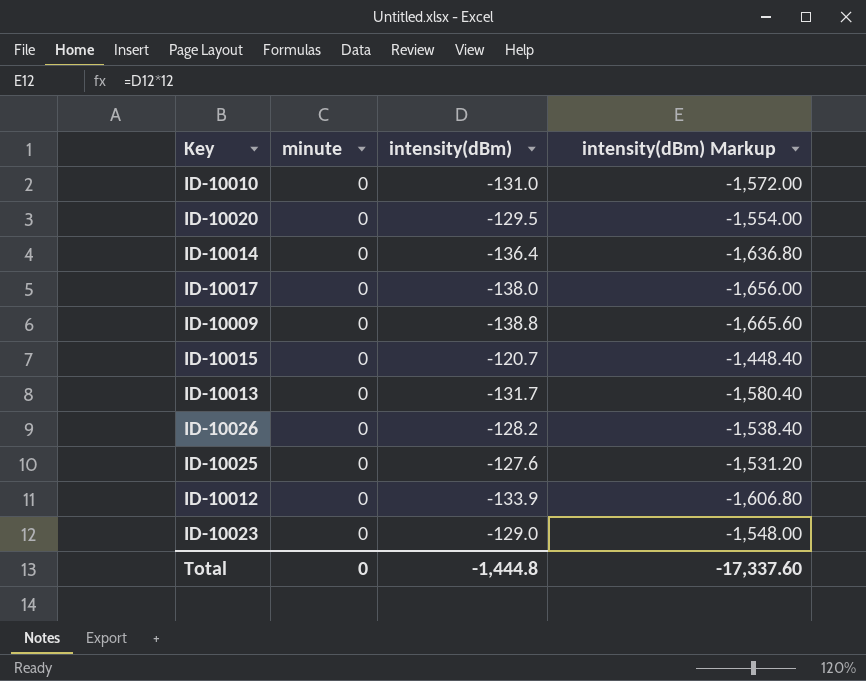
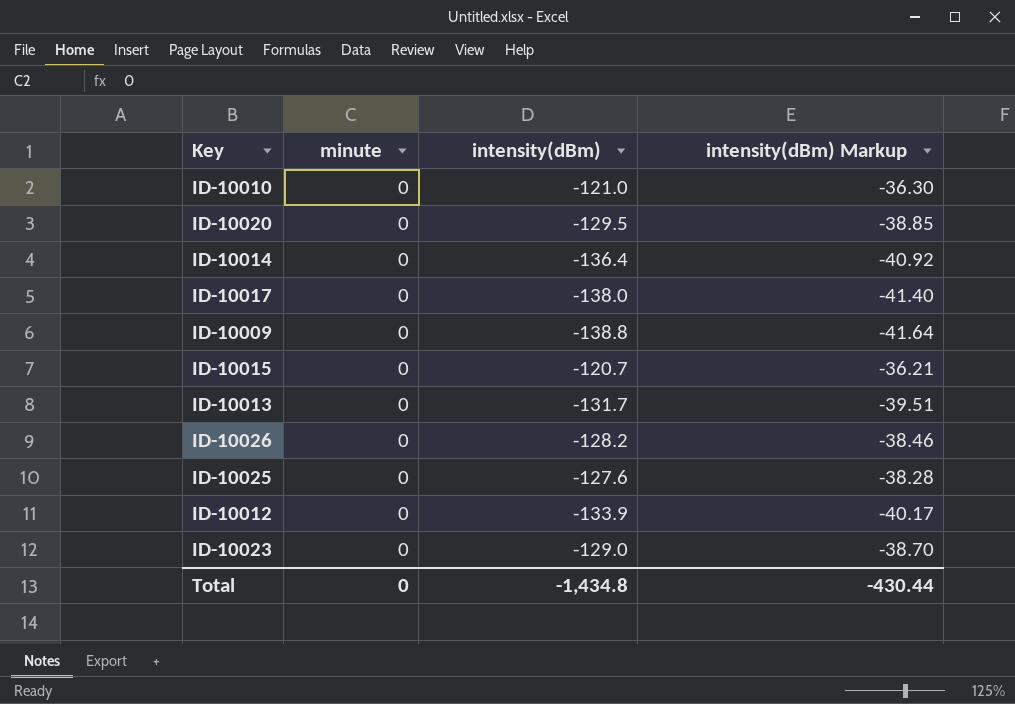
column intensity(dBm) Markup | formula: [intensity(dBm)] * 12 -> [intensity(dBm)] * 0.3
ID-10010 | intensity(dBm): -131.0 -> -121.0
Total | intensity(dBm): -1,444.8 -> -1,434.8
Total | intensity(dBm) Markup: -17,337.60 -> -430.44

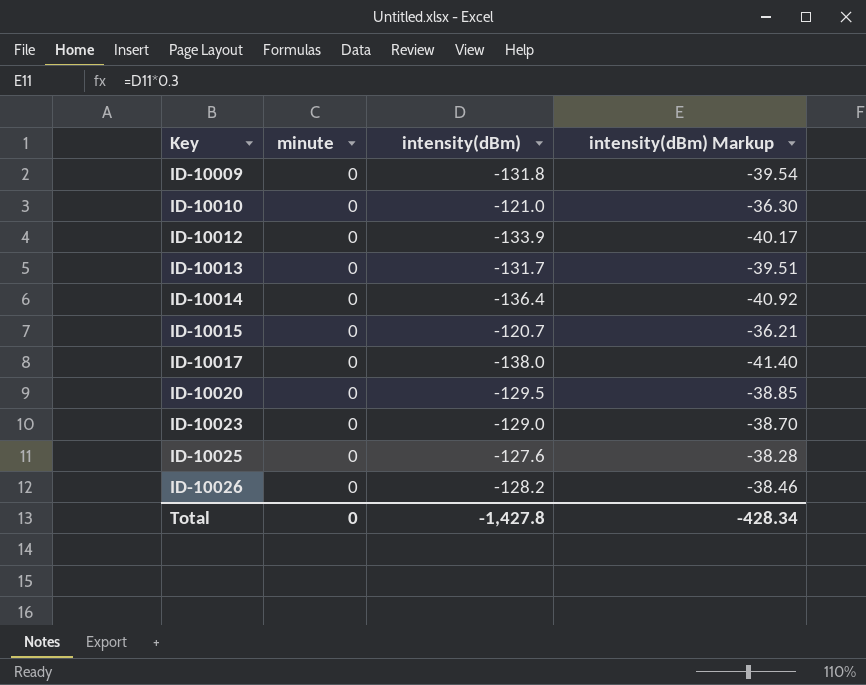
row order: none -> Key ascending
ID-10009 | intensity(dBm): -138.8 -> -131.8
ID-10009 | intensity(dBm) Markup: -41.64 -> -39.54
Total | intensity(dBm): -1,434.8 -> -1,427.8
Total | intensity(dBm) Markup: -430.44 -> -428.34

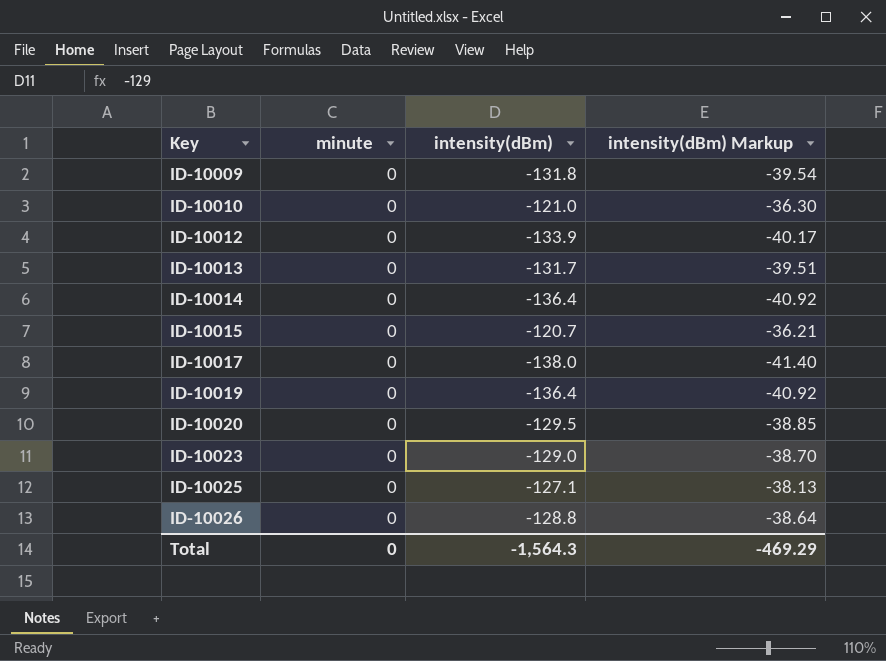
row ID-10019: none -> 0 | -136.4 | -40.92
ID-10025 | intensity(dBm): -127.6 -> -127.1
ID-10025 | intensity(dBm) Markup: -38.28 -> -38.13
ID-10026 | intensity(dBm): -128.2 -> -128.8
ID-10026 | intensity(dBm) Markup: -38.46 -> -38.64
Total | intensity(dBm): -1,427.8 -> -1,564.3
Total | intensity(dBm) Markup: -428.34 -> -469.29

